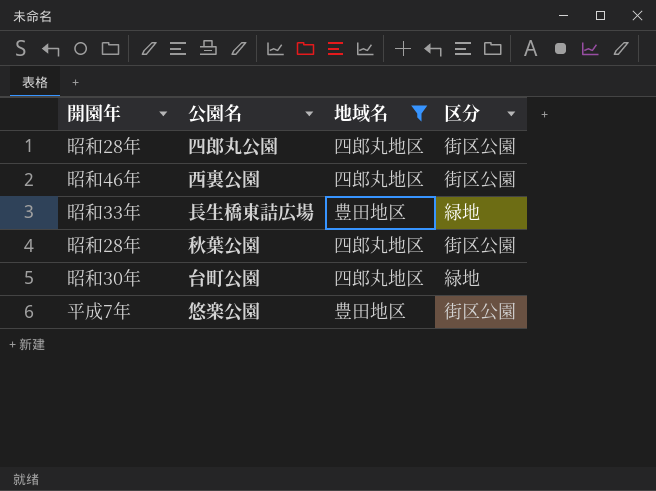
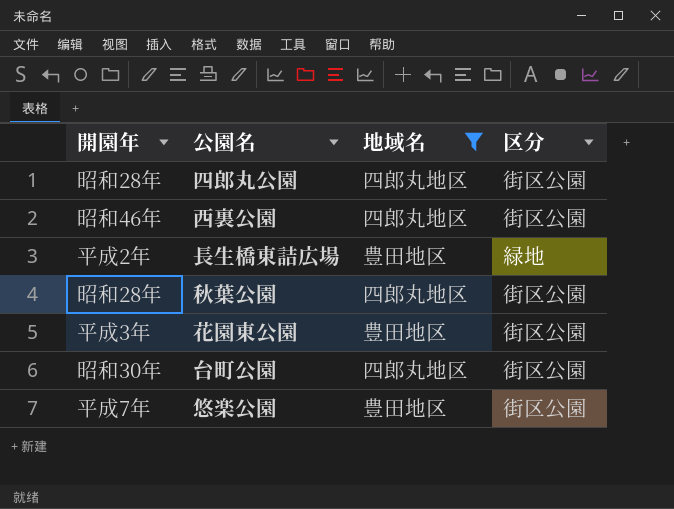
長生橋東詰広場 | 開園年: 昭和33年 -> 平成2年
row 花園東公園: none -> 平成3年 | 豊田地区 | 街区公園
台町公園 | 区分: 緑地 -> 街区公園

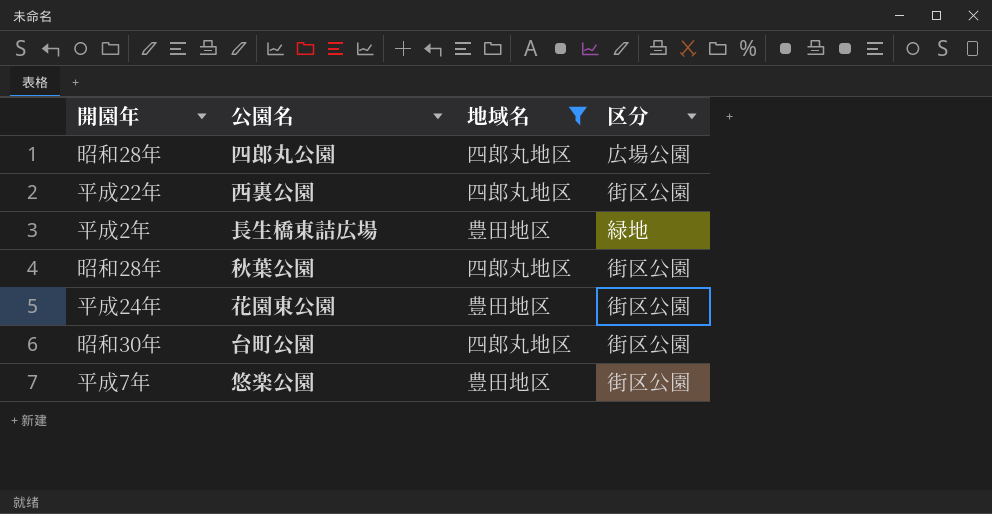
四郎丸公園 | 区分: 街区公園 -> 広場公園
西裏公園 | 開園年: 昭和46年 -> 平成22年
花園東公園 | 開園年: 平成3年 -> 平成24年

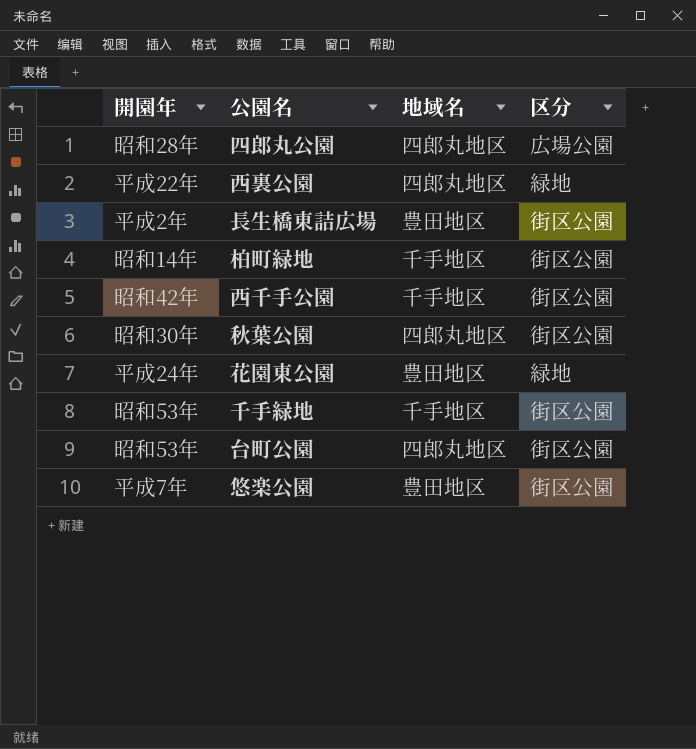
filter: 地域名 != 千手地区 -> none
西裏公園 | 区分: 街区公園 -> 緑地
長生橋東詰広場 | 区分: 緑地 -> 街区公園
秋葉公園 | 開園年: 昭和28年 -> 昭和30年
花園東公園 | 区分: 街区公園 -> 緑地
台町公園 | 開園年: 昭和30年 -> 昭和53年

